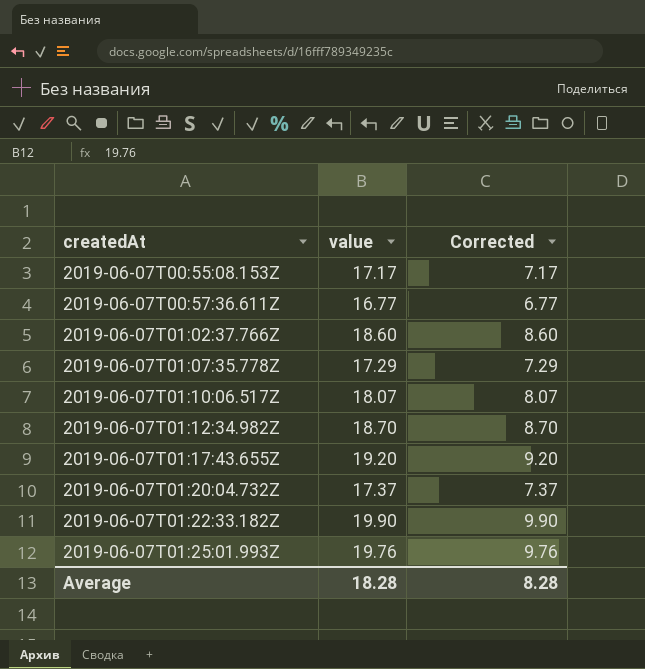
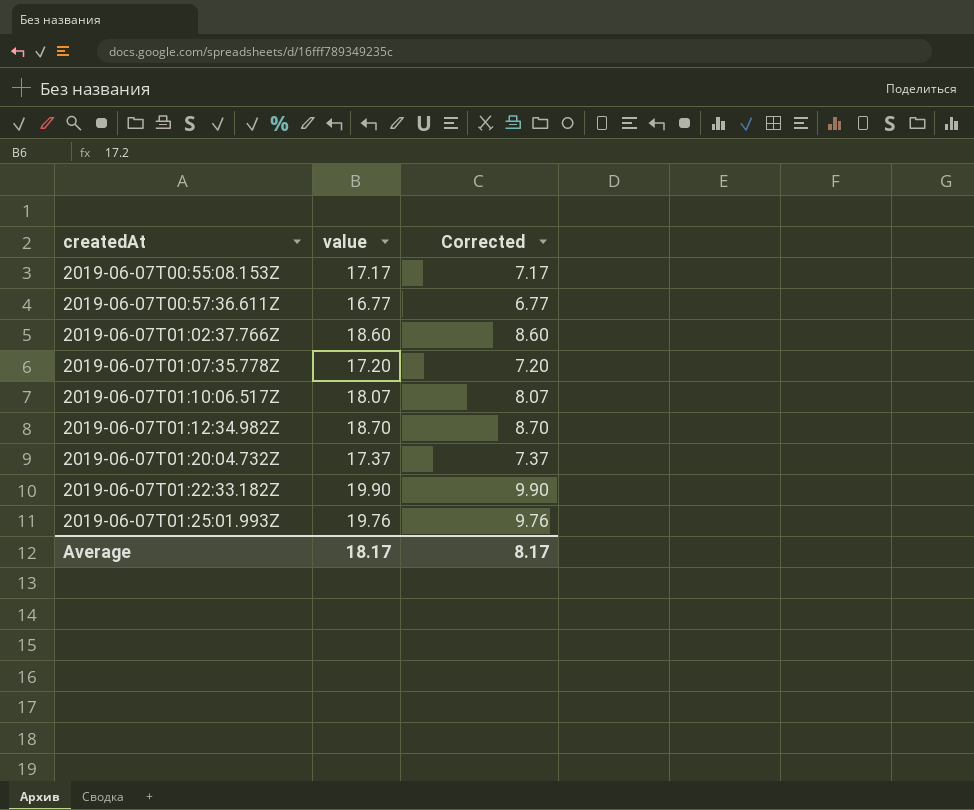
row 2019-06-07T01:17:43.655Z: 19.20 | 9.20 -> none
2019-06-07T01:07:35.778Z | value: 17.29 -> 17.20
2019-06-07T01:07:35.778Z | Corrected: 7.29 -> 7.20
Average | value: 18.28 -> 18.17
Average | Corrected: 8.28 -> 8.17

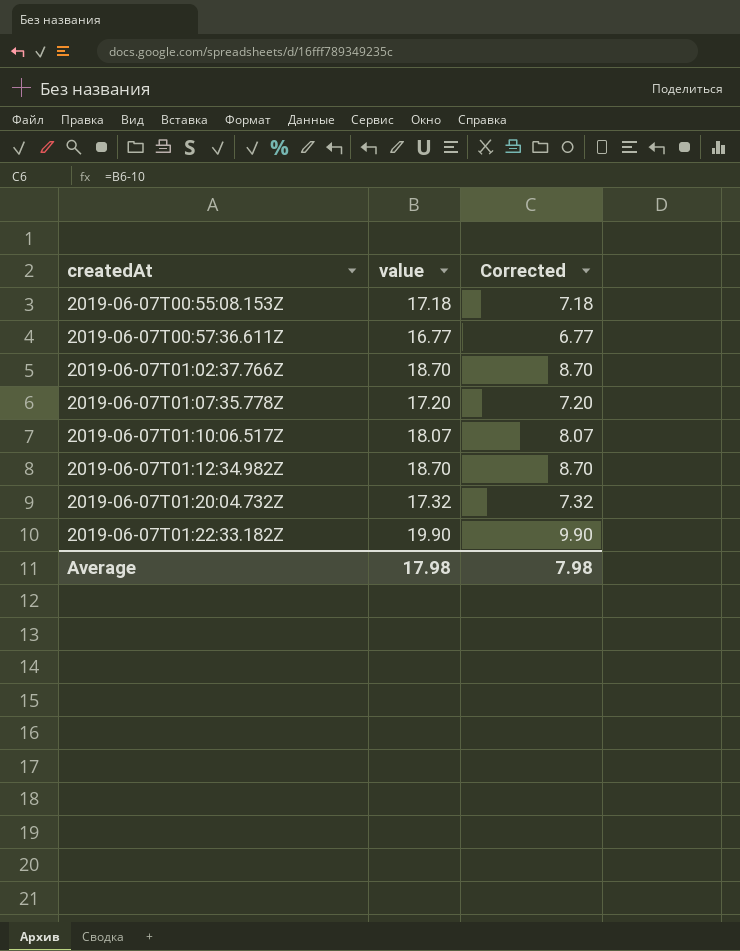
row 2019-06-07T01:25:01.993Z: 19.76 | 9.76 -> none
2019-06-07T00:55:08.153Z | value: 17.17 -> 17.18
2019-06-07T00:55:08.153Z | Corrected: 7.17 -> 7.18
2019-06-07T01:02:37.766Z | value: 18.60 -> 18.70
2019-06-07T01:02:37.766Z | Corrected: 8.60 -> 8.70
2019-06-07T01:20:04.732Z | value: 17.37 -> 17.32
2019-06-07T01:20:04.732Z | Corrected: 7.37 -> 7.32
Average | value: 18.17 -> 17.98
Average | Corrected: 8.17 -> 7.98

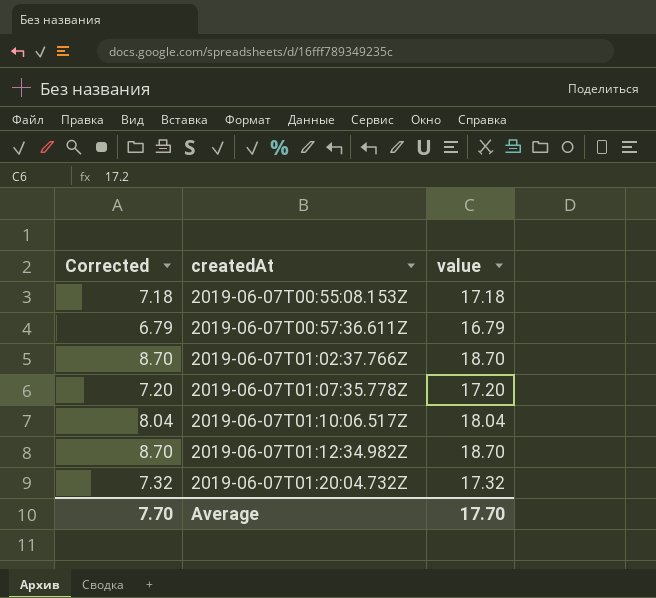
column Corrected | position: 3 -> 1
row 2019-06-07T01:22:33.182Z: 19.90 | 9.90 -> none
2019-06-07T00:57:36.611Z | Corrected: 6.77 -> 6.79
2019-06-07T00:57:36.611Z | value: 16.77 -> 16.79
2019-06-07T01:10:06.517Z | Corrected: 8.07 -> 8.04
2019-06-07T01:10:06.517Z | value: 18.07 -> 18.04
Average | Corrected: 7.98 -> 7.70
Average | value: 17.98 -> 17.70

